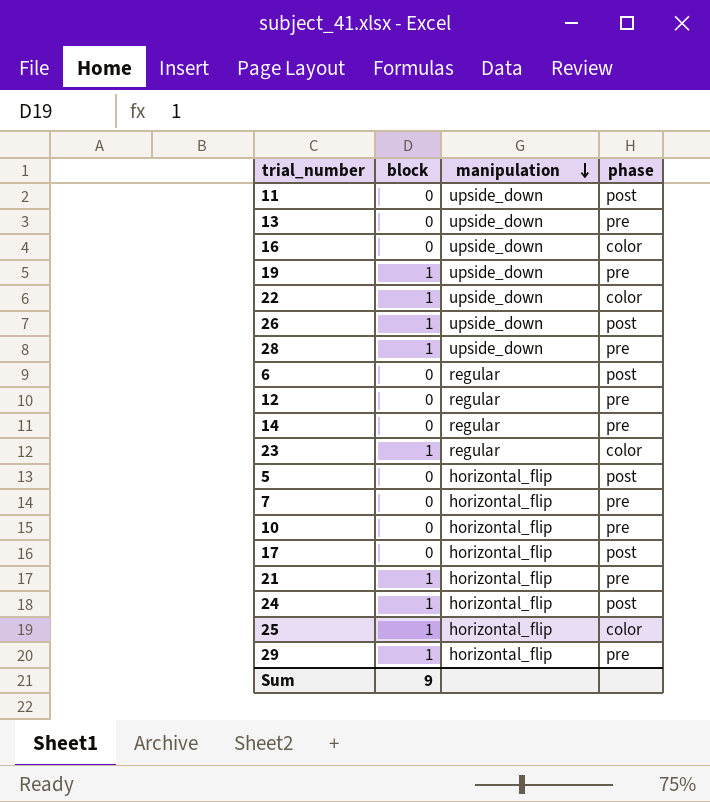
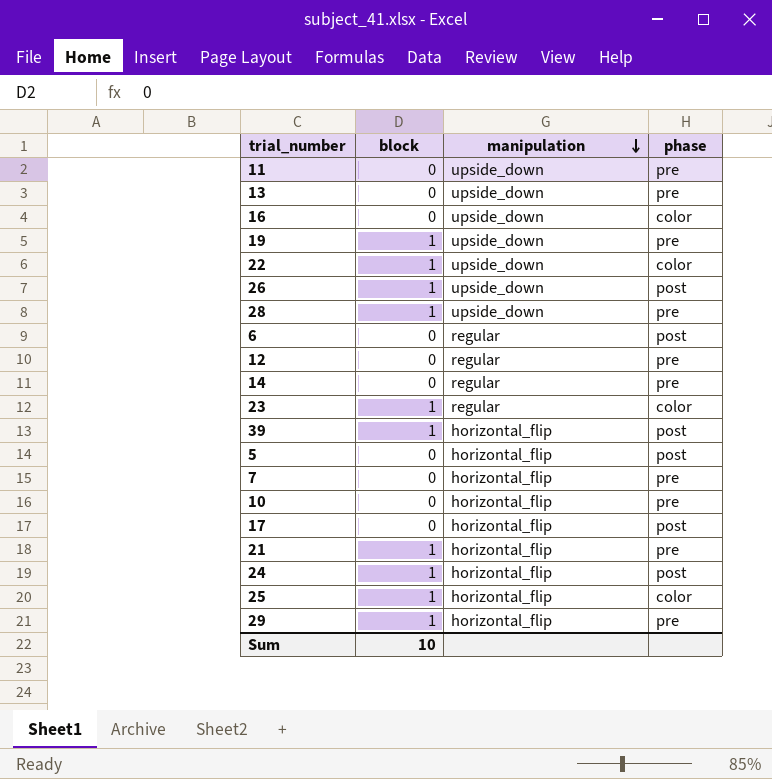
11 | phase: post -> pre
row 39: none -> 1 | horizontal_flip | post
Sum | block: 9 -> 10

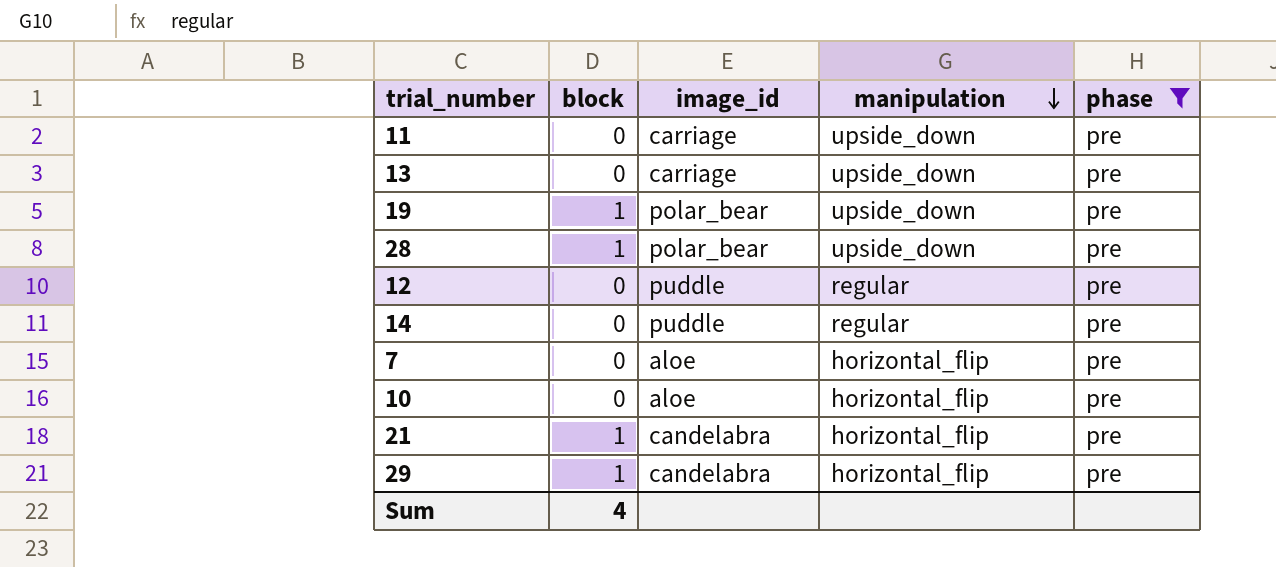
filter: none -> phase = pre
column image_id | position: none -> 3
Sum | block: 10 -> 4

